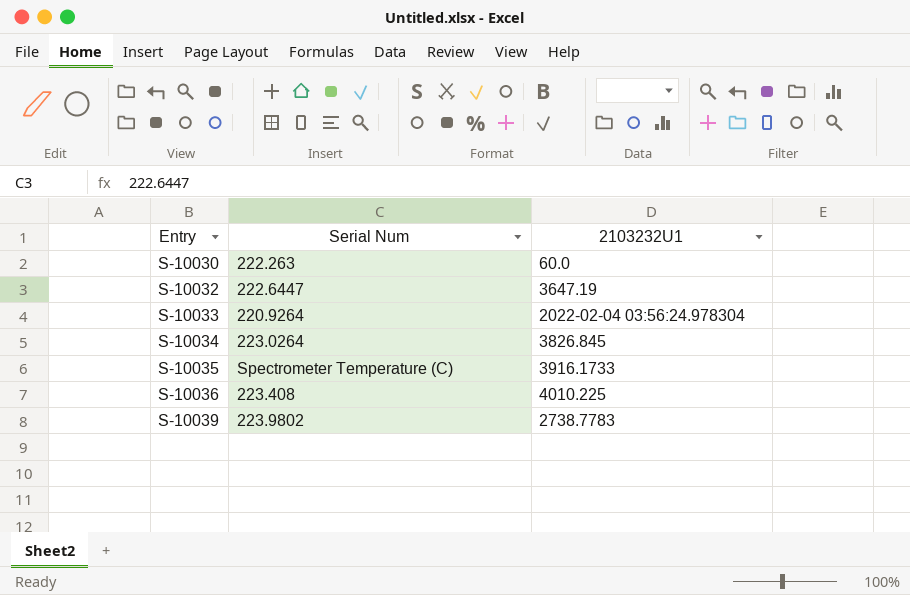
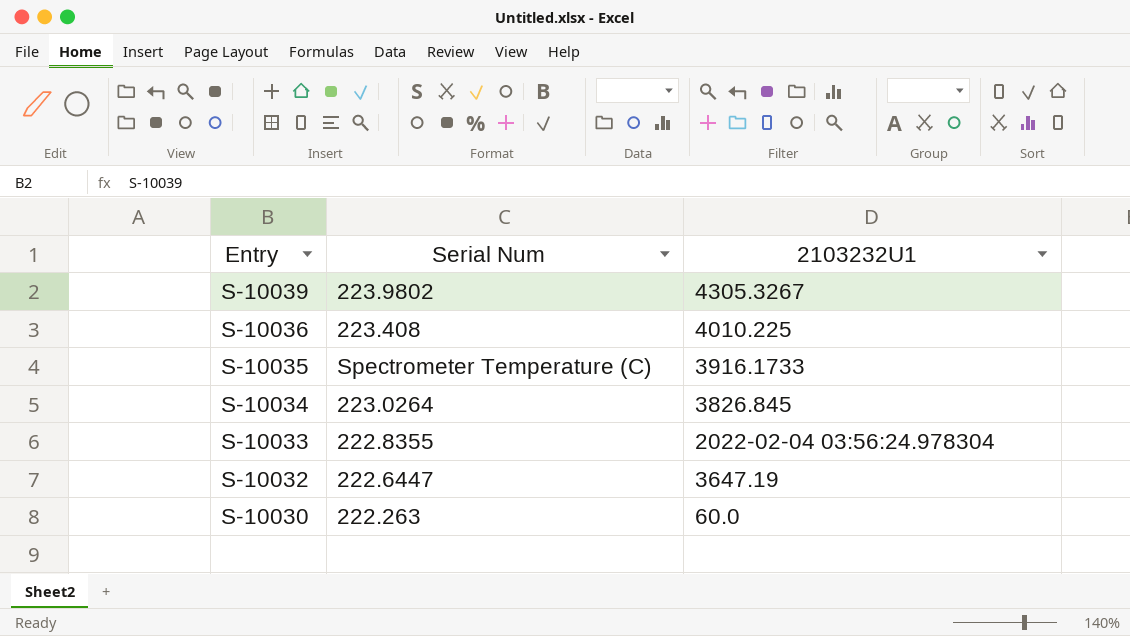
row order: Entry ascending -> Entry descending
S-10039 | 2103232U1: 2738.7783 -> 4305.3267
S-10033 | Serial Num: 220.9264 -> 222.8355

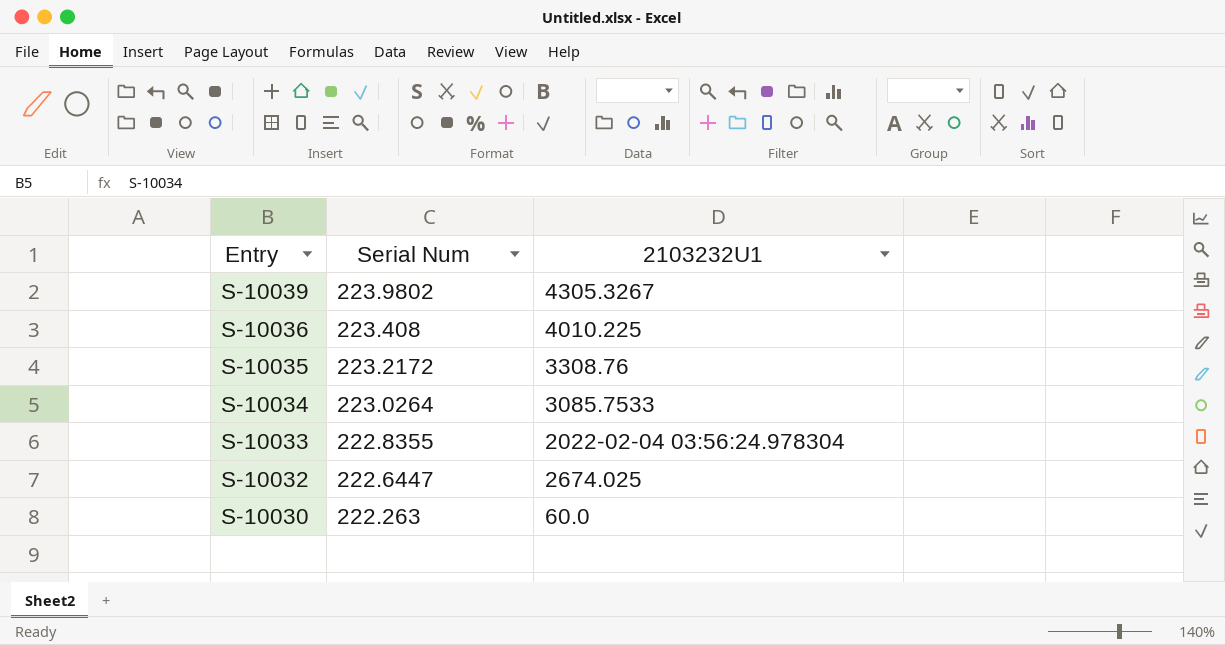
S-10035 | Serial Num: Spectrometer Temperature (C) -> 223.2172
S-10035 | 2103232U1: 3916.1733 -> 3308.76
S-10034 | 2103232U1: 3826.845 -> 3085.7533
S-10032 | 2103232U1: 3647.19 -> 2674.025

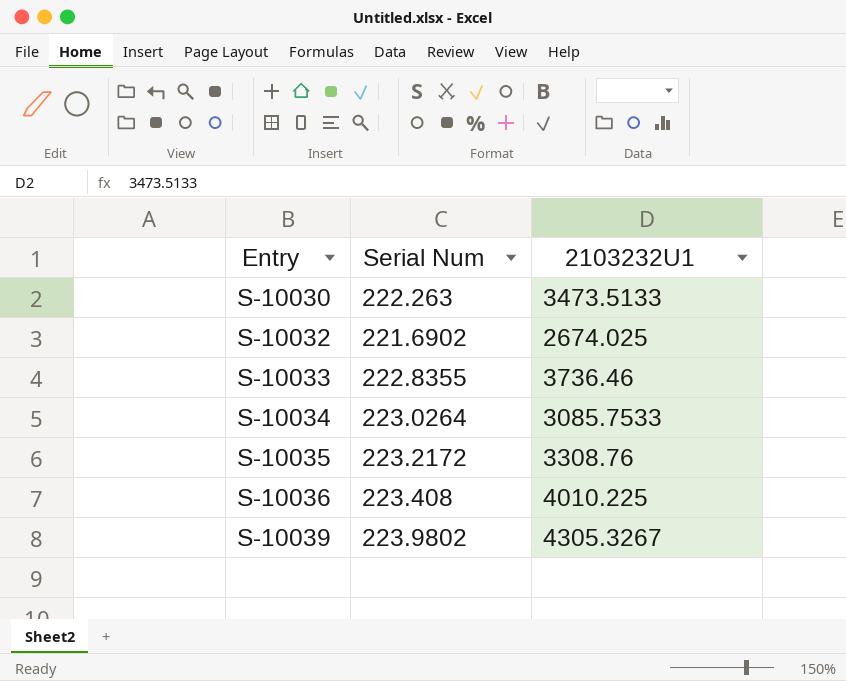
row order: Entry descending -> Entry ascending
S-10030 | 2103232U1: 60.0 -> 3473.5133
S-10032 | Serial Num: 222.6447 -> 221.6902
S-10033 | 2103232U1: 2022-02-04 03:56:24.978304 -> 3736.46

